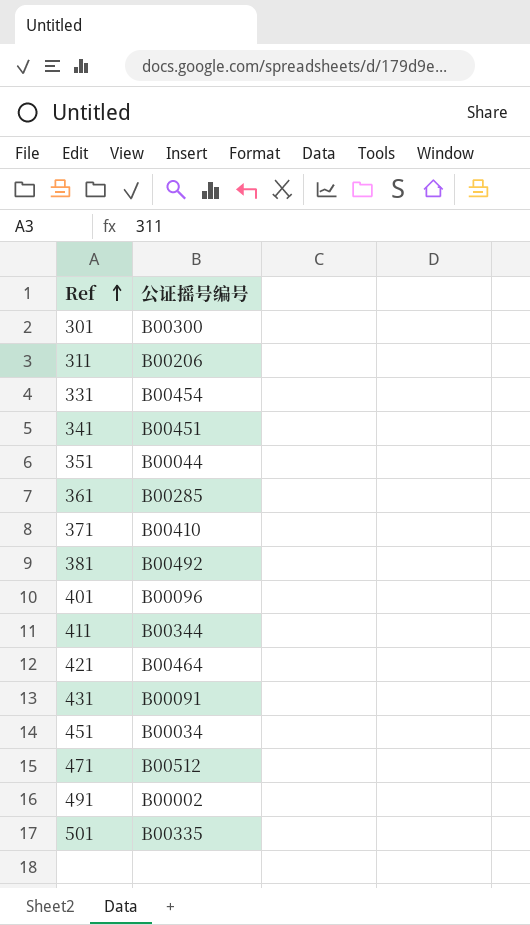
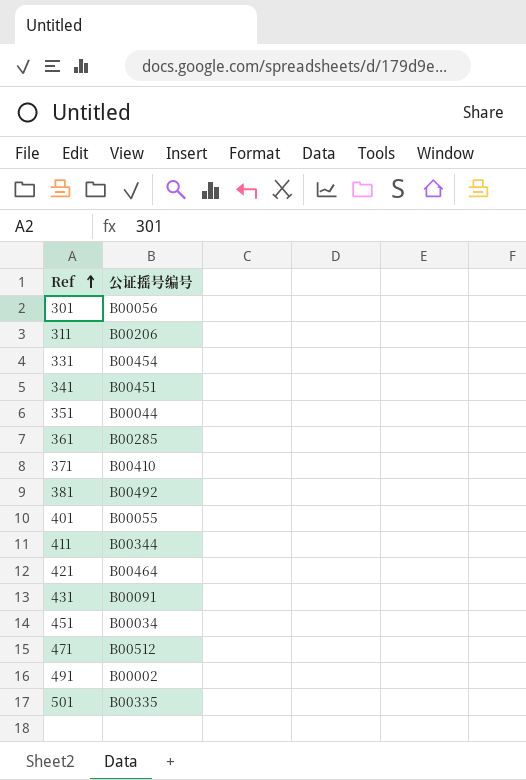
301 | 公证摇号编号: B00300 -> B00056
401 | 公证摇号编号: B00096 -> B00055

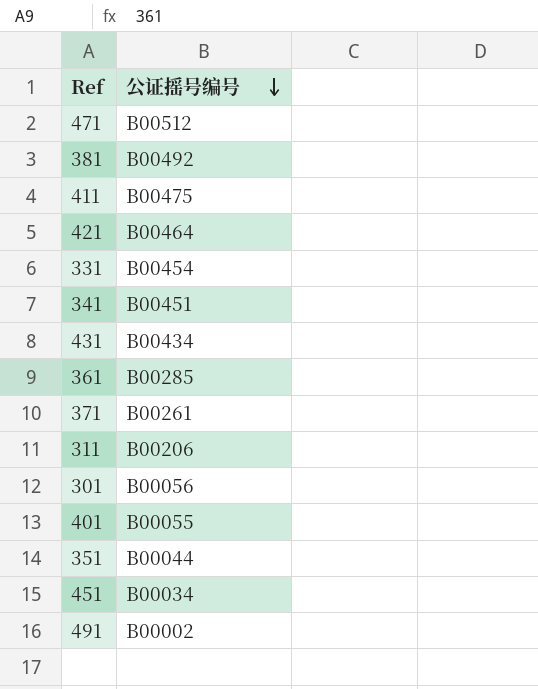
row order: Ref ascending -> 公证摇号编号 descending
row 501: B00335 -> none
411 | 公证摇号编号: B00344 -> B00475
431 | 公证摇号编号: B00091 -> B00434
371 | 公证摇号编号: B00410 -> B00261

